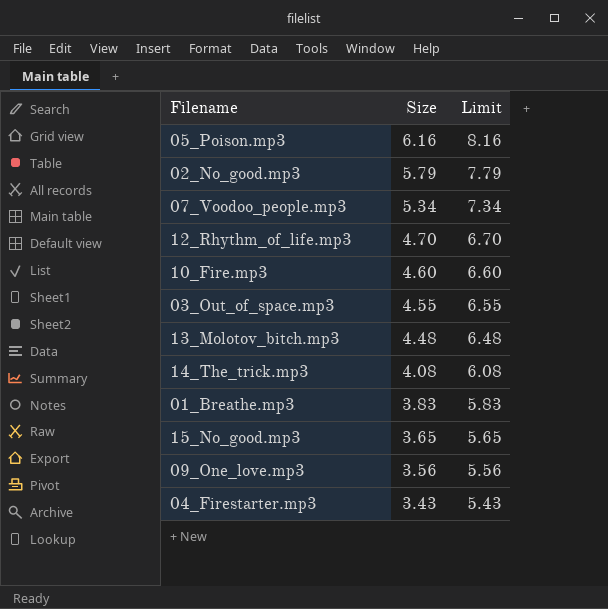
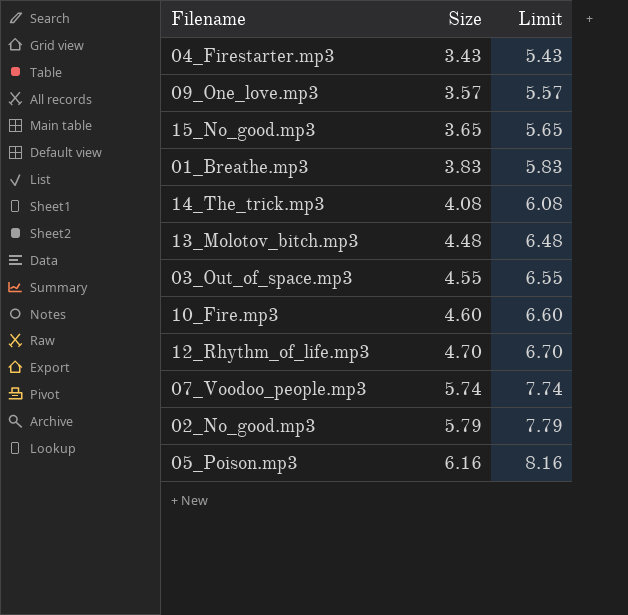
row order: Size descending -> Size ascending
09_One_love.mp3 | Size: 3.56 -> 3.57
09_One_love.mp3 | Limit: 5.56 -> 5.57
07_Voodoo_people.mp3 | Size: 5.34 -> 5.74
07_Voodoo_people.mp3 | Limit: 7.34 -> 7.74

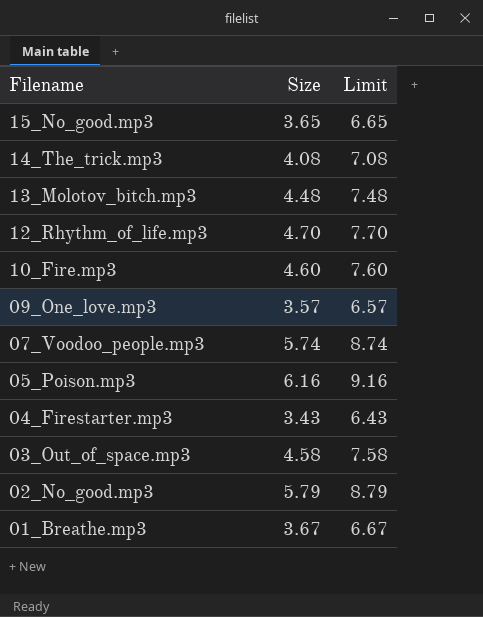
row order: Size ascending -> Filename descending
column Limit | formula: [Size] + 2 -> [Size] + 3
03_Out_of_space.mp3 | Size: 4.55 -> 4.58
01_Breathe.mp3 | Size: 3.83 -> 3.67

